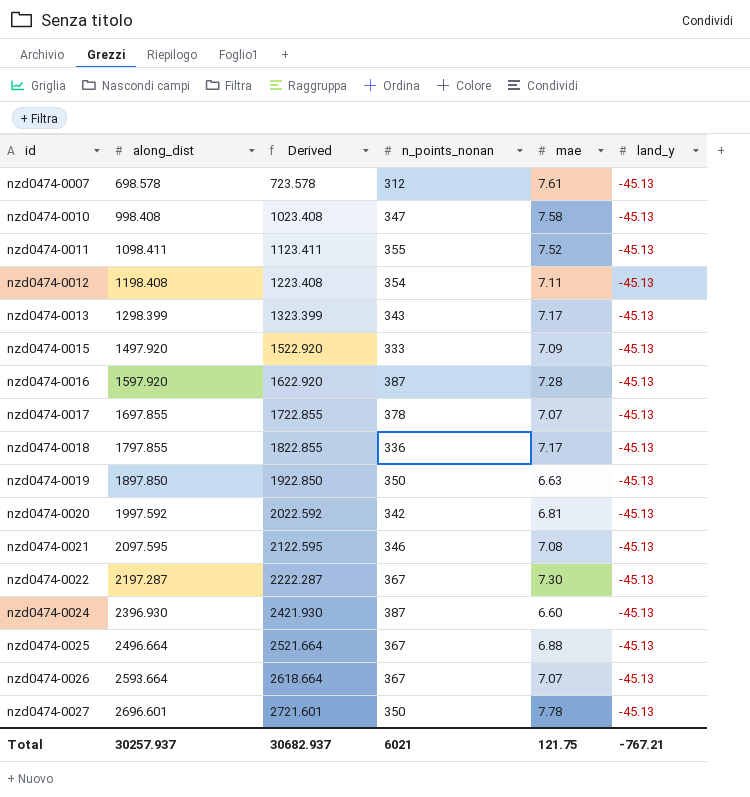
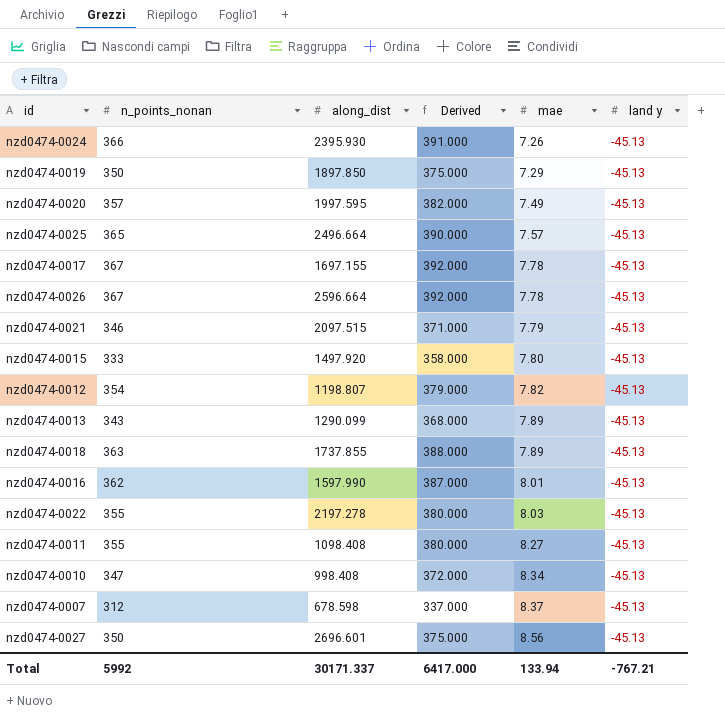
row order: id ascending -> mae ascending
column n_points_nonan | position: 4 -> 2
column Derived | formula: [along_dist] + 25 -> [n_points_nonan] + 25
column name: land_y -> land y
nzd0474-0024 | n_points_nonan: 387 -> 366
nzd0474-0024 | along_dist: 2396.930 -> 2395.930
nzd0474-0024 | mae: 6.60 -> 7.26
nzd0474-0019 | mae: 6.63 -> 7.29
nzd0474-0020 | n_points_nonan: 342 -> 357
nzd0474-0020 | along_dist: 1997.592 -> 1997.595
nzd0474-0020 | mae: 6.81 -> 7.49
nzd0474-0025 | n_points_nonan: 367 -> 365
nzd0474-0025 | mae: 6.88 -> 7.57
nzd0474-0017 | n_points_nonan: 378 -> 367
nzd0474-0017 | along_dist: 1697.855 -> 1697.155
nzd0474-0017 | mae: 7.07 -> 7.78
nzd0474-0026 | along_dist: 2593.664 -> 2596.664
nzd0474-0026 | mae: 7.07 -> 7.78
nzd0474-0021 | along_dist: 2097.595 -> 2097.515
nzd0474-0021 | mae: 7.08 -> 7.79
nzd0474-0015 | mae: 7.09 -> 7.80
nzd0474-0012 | along_dist: 1198.408 -> 1198.807
nzd0474-0012 | mae: 7.11 -> 7.82
nzd0474-0013 | along_dist: 1298.399 -> 1290.099
nzd0474-0013 | mae: 7.17 -> 7.89
nzd0474-0018 | n_points_nonan: 336 -> 363
nzd0474-0018 | along_dist: 1797.855 -> 1737.855
nzd0474-0018 | mae: 7.17 -> 7.89
nzd0474-0016 | n_points_nonan: 387 -> 362
nzd0474-0016 | along_dist: 1597.920 -> 1597.990
nzd0474-0016 | mae: 7.28 -> 8.01
nzd0474-0022 | n_points_nonan: 367 -> 355
nzd0474-0022 | along_dist: 2197.287 -> 2197.278
nzd0474-0022 | mae: 7.30 -> 8.03
nzd0474-0011 | along_dist: 1098.411 -> 1098.408
nzd0474-0011 | mae: 7.52 -> 8.27
nzd0474-0010 | mae: 7.58 -> 8.34
nzd0474-0007 | along_dist: 698.578 -> 678.598
nzd0474-0007 | mae: 7.61 -> 8.37
nzd0474-0027 | mae: 7.78 -> 8.56
Total | n_points_nonan: 6021 -> 5992
Total | along_dist: 30257.937 -> 30171.337
Total | Derived: 30682.937 -> 6417.000
Total | mae: 121.75 -> 133.94

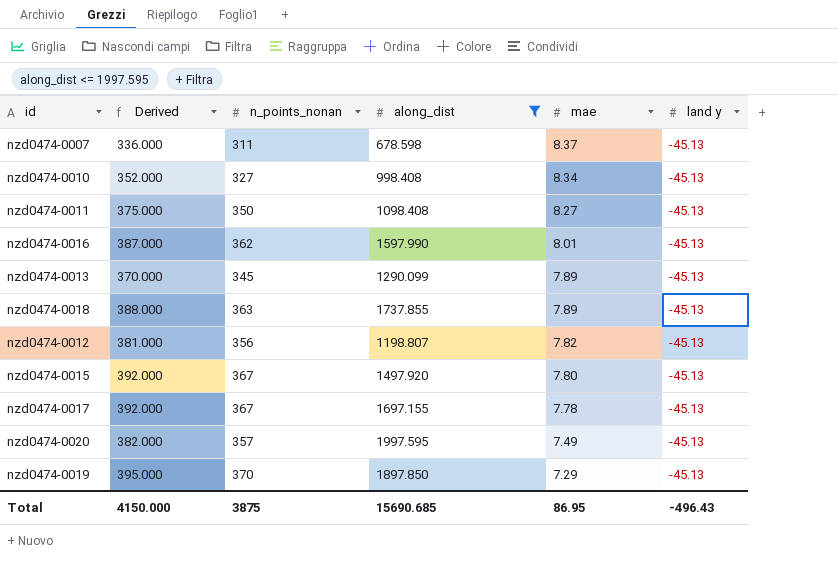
filter: none -> along_dist <= 1997.595
row order: mae ascending -> mae descending
column Derived | position: 4 -> 2
nzd0474-0007 | Derived: 337.000 -> 336.000
nzd0474-0007 | n_points_nonan: 312 -> 311
nzd0474-0010 | Derived: 372.000 -> 352.000
nzd0474-0010 | n_points_nonan: 347 -> 327
nzd0474-0011 | Derived: 380.000 -> 375.000
nzd0474-0011 | n_points_nonan: 355 -> 350
nzd0474-0013 | Derived: 368.000 -> 370.000
nzd0474-0013 | n_points_nonan: 343 -> 345
nzd0474-0012 | Derived: 379.000 -> 381.000
nzd0474-0012 | n_points_nonan: 354 -> 356
nzd0474-0015 | Derived: 358.000 -> 392.000
nzd0474-0015 | n_points_nonan: 333 -> 367
nzd0474-0019 | Derived: 375.000 -> 395.000
nzd0474-0019 | n_points_nonan: 350 -> 370
Total | Derived: 6417.000 -> 4150.000
Total | n_points_nonan: 5992 -> 3875
Total | along_dist: 30171.337 -> 15690.685
Total | mae: 133.94 -> 86.95
Total | land y: -767.21 -> -496.43

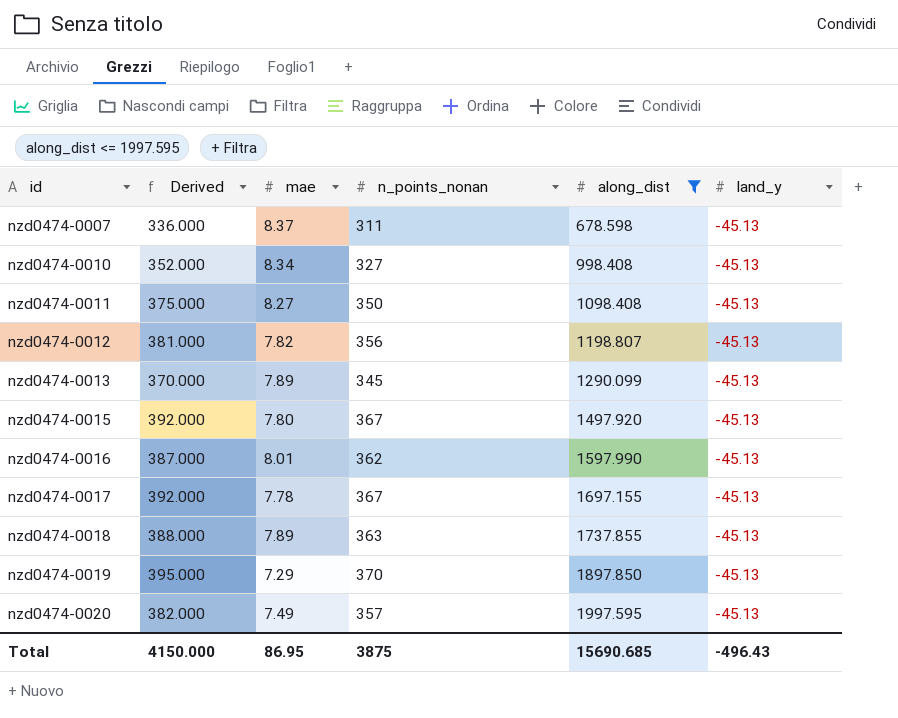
row order: mae descending -> id ascending
column mae | position: 5 -> 3
column name: land y -> land_y

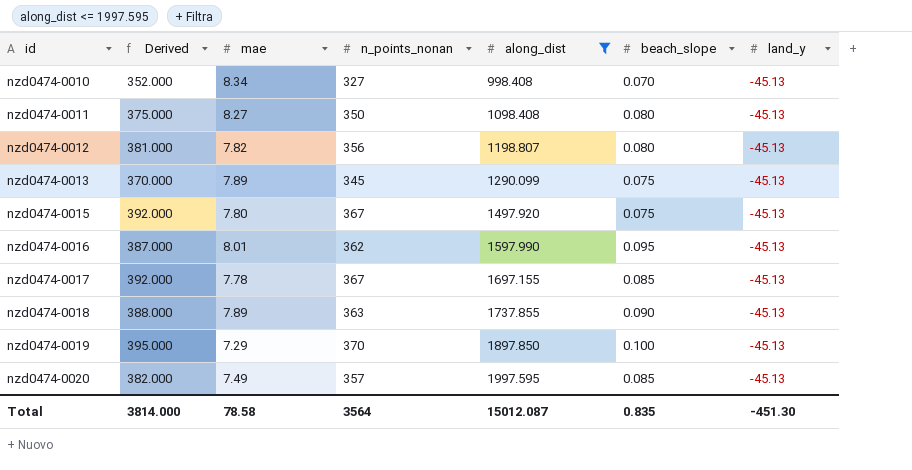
column beach_slope | position: none -> 6
row nzd0474-0007: 336.000 | 8.37 | 311 | 678.598 | -45.13 -> none
Total | Derived: 4150.000 -> 3814.000
Total | mae: 86.95 -> 78.58
Total | n_points_nonan: 3875 -> 3564
Total | along_dist: 15690.685 -> 15012.087
Total | land_y: -496.43 -> -451.30

